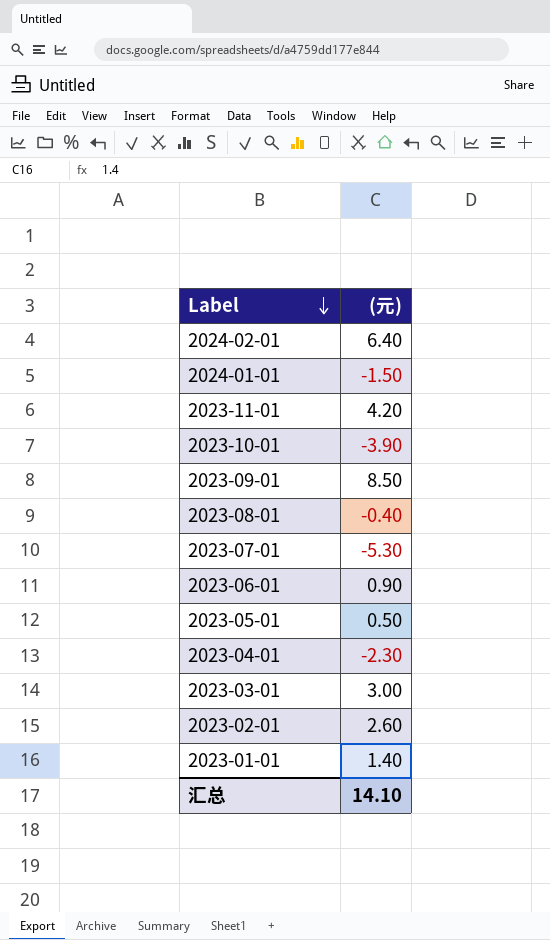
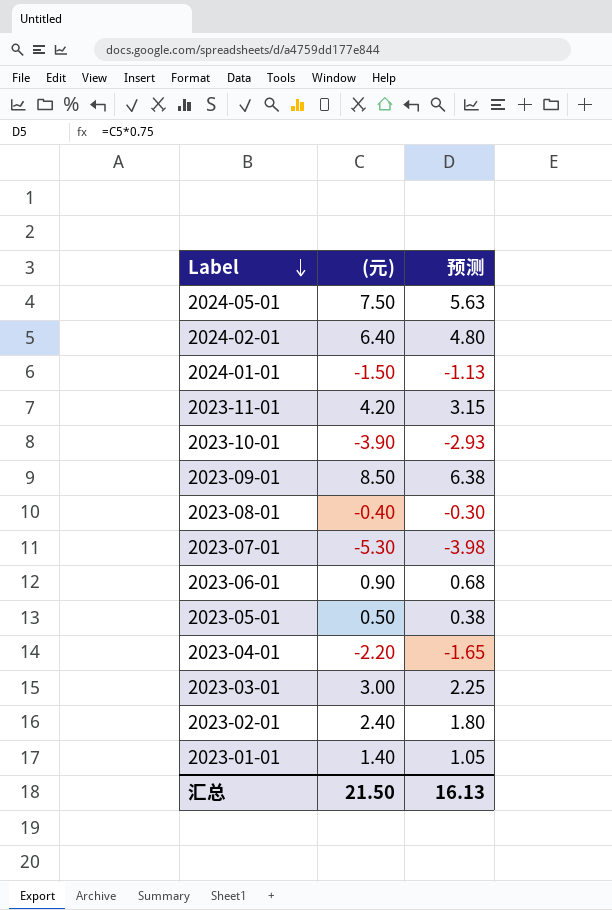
column 预测 | formula: none -> [(元)] * 0.75
row 2024-05-01: none -> 7.50 | 5.63
2023-04-01 | (元): -2.30 -> -2.20
2023-02-01 | (元): 2.60 -> 2.40
汇总 | (元): 14.10 -> 21.50

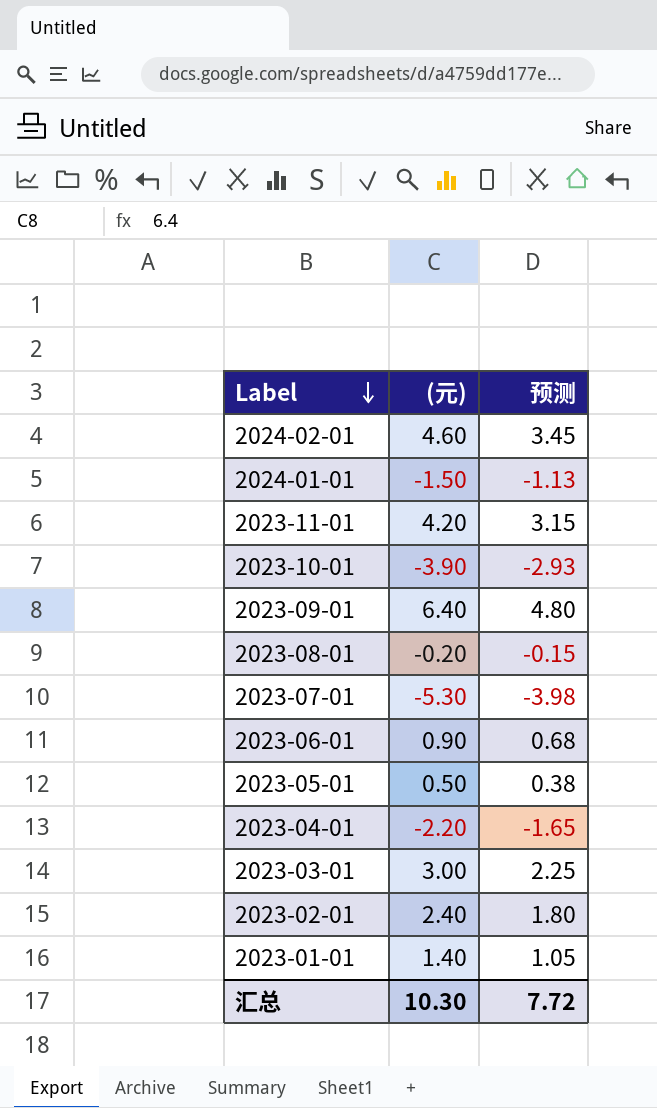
row 2024-05-01: 7.50 | 5.63 -> none
2024-02-01 | (元): 6.40 -> 4.60
2024-02-01 | 预测: 4.80 -> 3.45
2023-09-01 | (元): 8.50 -> 6.40
2023-09-01 | 预测: 6.38 -> 4.80
2023-08-01 | (元): -0.40 -> -0.20
2023-08-01 | 预测: -0.30 -> -0.15
汇总 | (元): 21.50 -> 10.30
汇总 | 预测: 16.13 -> 7.72

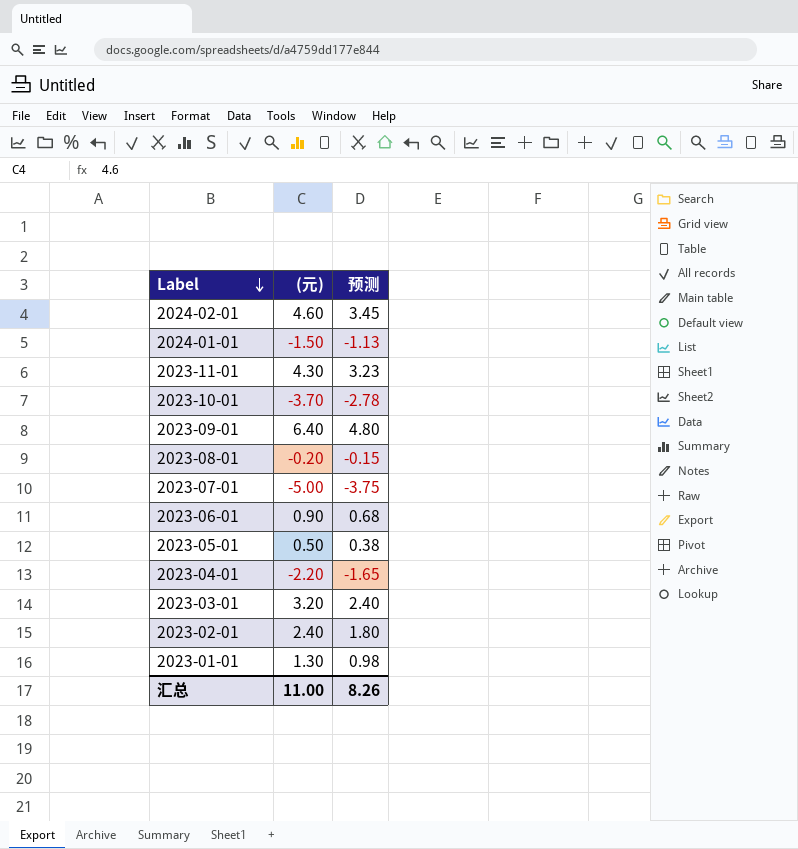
2023-11-01 | (元): 4.20 -> 4.30
2023-11-01 | 预测: 3.15 -> 3.23
2023-10-01 | (元): -3.90 -> -3.70
2023-10-01 | 预测: -2.93 -> -2.78
2023-07-01 | (元): -5.30 -> -5.00
2023-07-01 | 预测: -3.98 -> -3.75
2023-03-01 | (元): 3.00 -> 3.20
2023-03-01 | 预测: 2.25 -> 2.40
2023-01-01 | (元): 1.40 -> 1.30
2023-01-01 | 预测: 1.05 -> 0.98
汇总 | (元): 10.30 -> 11.00
汇总 | 预测: 7.72 -> 8.26

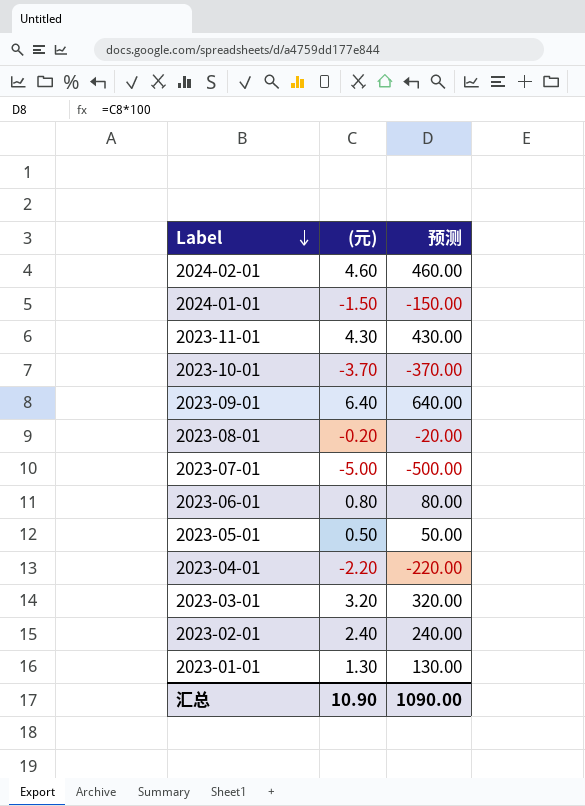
column 预测 | formula: [(元)] * 0.75 -> [(元)] * 100
2023-06-01 | (元): 0.90 -> 0.80
汇总 | (元): 11.00 -> 10.90
汇总 | 预测: 8.26 -> 1090.00

